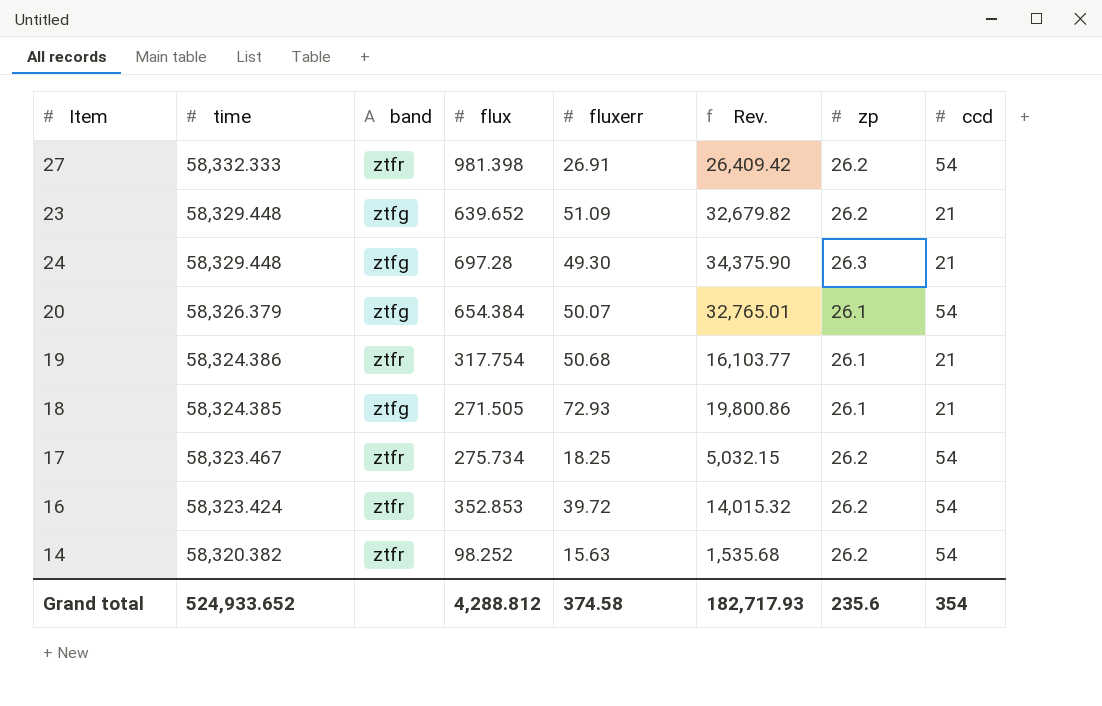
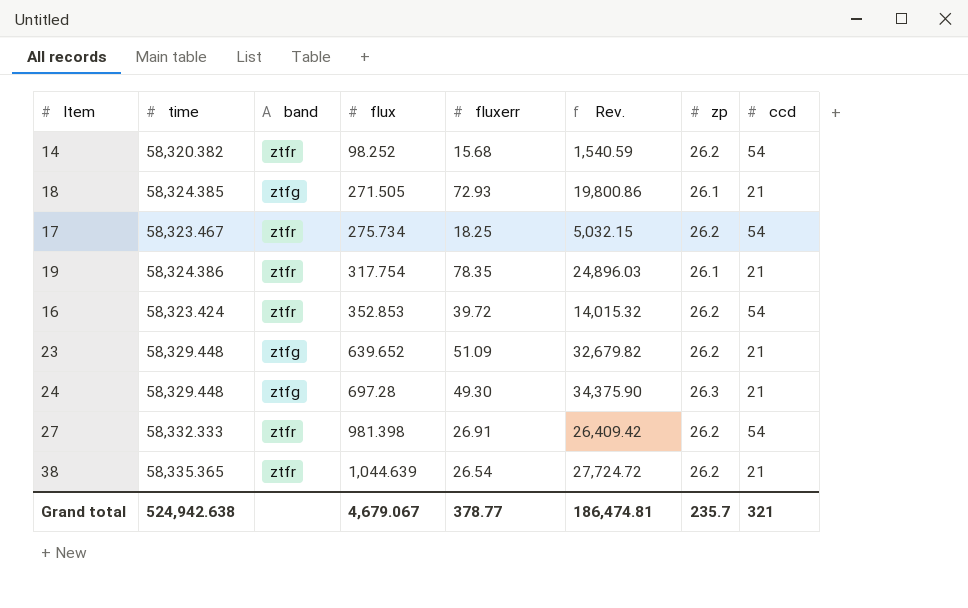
row order: time descending -> flux ascending
row 20: 58,326.379 | ztfg | 654.384 | 50.07 | 32,765.01 | 26.1 | 54 -> none
14 | fluxerr: 15.63 -> 15.68
14 | Rev.: 1,535.68 -> 1,540.59
19 | fluxerr: 50.68 -> 78.35
19 | Rev.: 16,103.77 -> 24,896.03
row 38: none -> 58,335.365 | ztfr | 1,044.639 | 26.54 | 27,724.72 | 26.2 | 21
Grand total | time: 524,933.652 -> 524,942.638
Grand total | flux: 4,288.812 -> 4,679.067
Grand total | fluxerr: 374.58 -> 378.77
Grand total | Rev.: 182,717.93 -> 186,474.81
Grand total | zp: 235.6 -> 235.7
Grand total | ccd: 354 -> 321

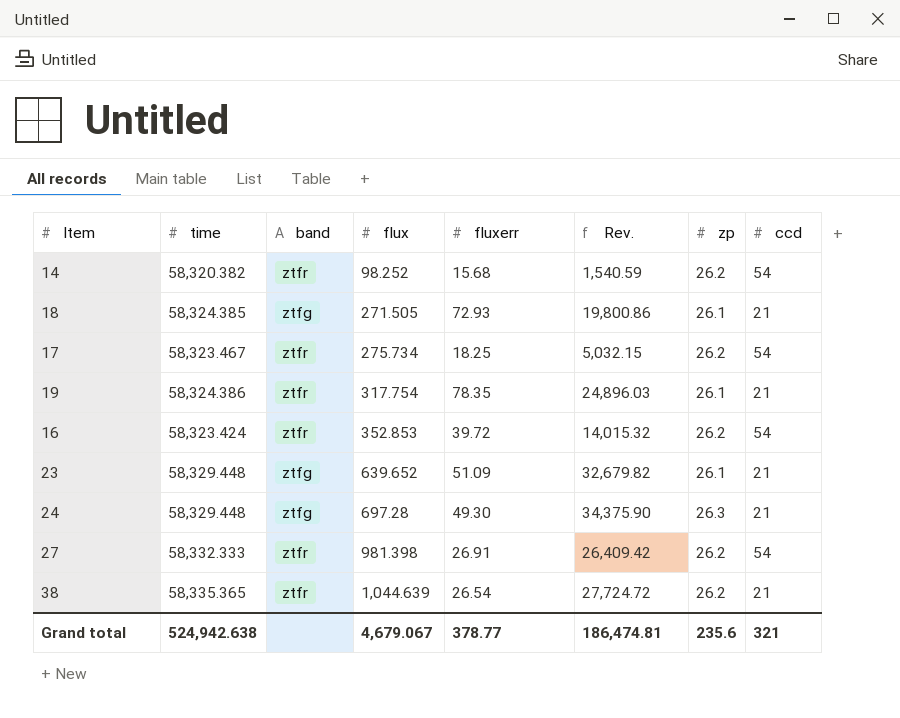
23 | zp: 26.2 -> 26.1
Grand total | zp: 235.7 -> 235.6

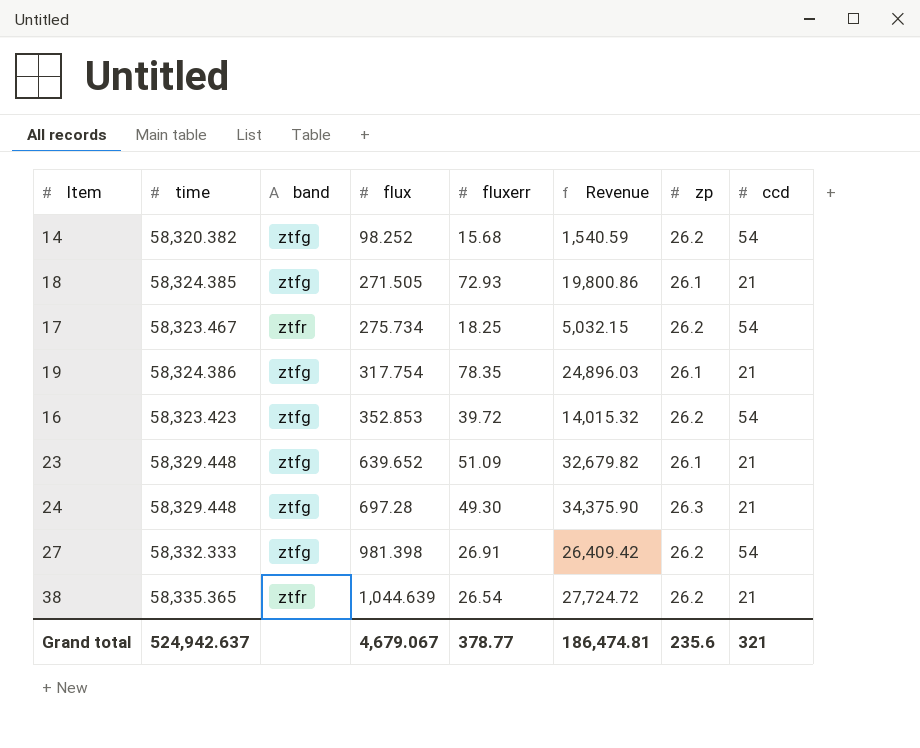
column name: Rev. -> Revenue
14 | band: ztfr -> ztfg
19 | band: ztfr -> ztfg
16 | time: 58,323.424 -> 58,323.423
16 | band: ztfr -> ztfg
27 | band: ztfr -> ztfg
Grand total | time: 524,942.638 -> 524,942.637

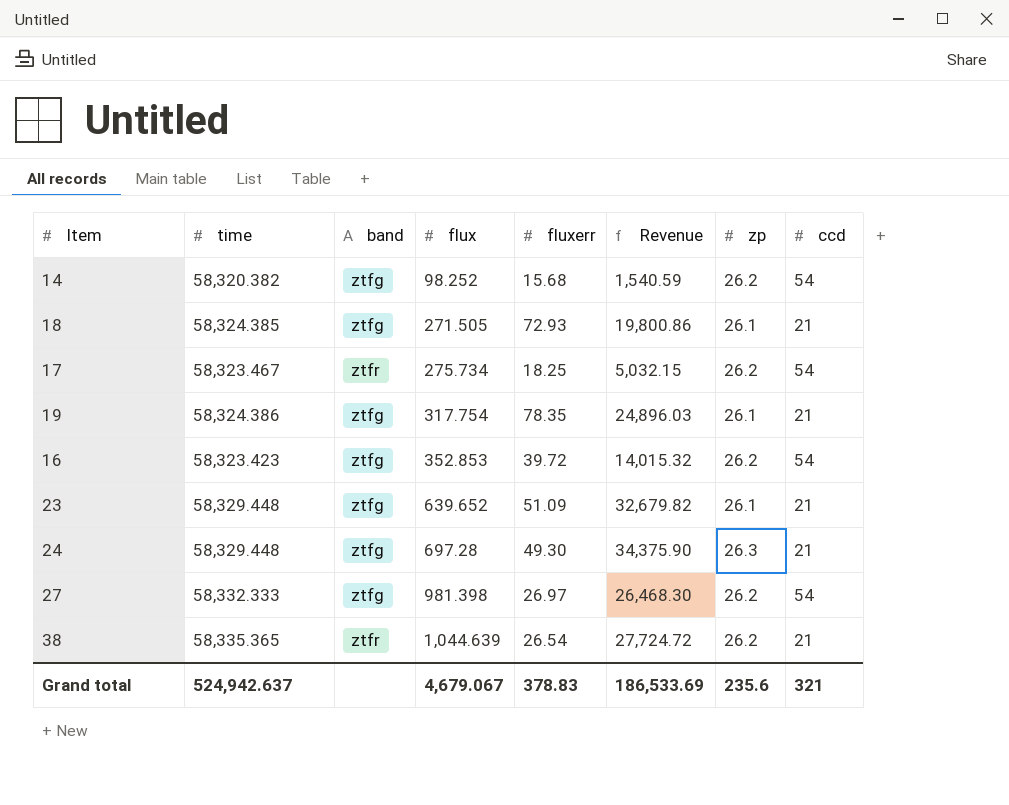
27 | fluxerr: 26.91 -> 26.97
27 | Revenue: 26,409.42 -> 26,468.30
Grand total | fluxerr: 378.77 -> 378.83
Grand total | Revenue: 186,474.81 -> 186,533.69

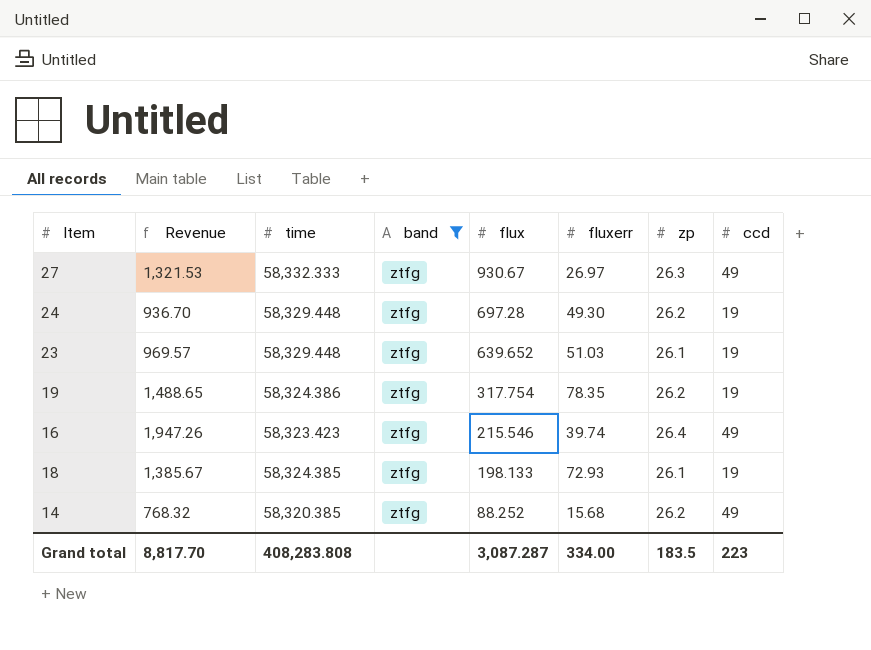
filter: none -> band = ztfg
row order: flux ascending -> flux descending
column Revenue | formula: [flux] * [fluxerr] -> [fluxerr] * [ccd]
column Revenue | position: 6 -> 2
27 | flux: 981.398 -> 930.67
27 | zp: 26.2 -> 26.3
27 | ccd: 54 -> 49
24 | zp: 26.3 -> 26.2
24 | ccd: 21 -> 19
23 | fluxerr: 51.09 -> 51.03
23 | ccd: 21 -> 19
19 | zp: 26.1 -> 26.2
19 | ccd: 21 -> 19
16 | flux: 352.853 -> 215.546
16 | fluxerr: 39.72 -> 39.74
16 | zp: 26.2 -> 26.4
16 | ccd: 54 -> 49
18 | flux: 271.505 -> 198.133
18 | ccd: 21 -> 19
14 | time: 58,320.382 -> 58,320.385
14 | flux: 98.252 -> 88.252
14 | ccd: 54 -> 49
Grand total | Revenue: 186,533.69 -> 8,817.70
Grand total | time: 524,942.637 -> 408,283.808
Grand total | flux: 4,679.067 -> 3,087.287
Grand total | fluxerr: 378.83 -> 334.00
Grand total | zp: 235.6 -> 183.5
Grand total | ccd: 321 -> 223

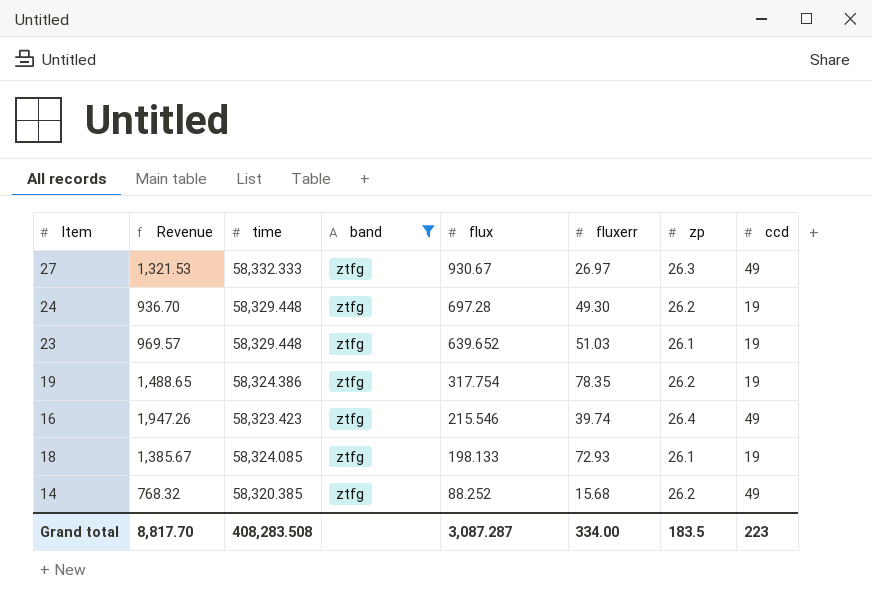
18 | time: 58,324.385 -> 58,324.085
Grand total | time: 408,283.808 -> 408,283.508

